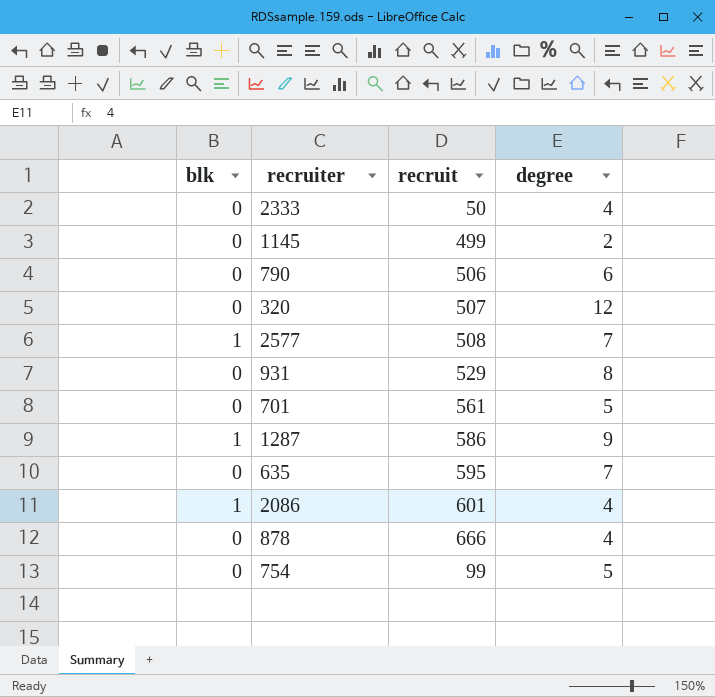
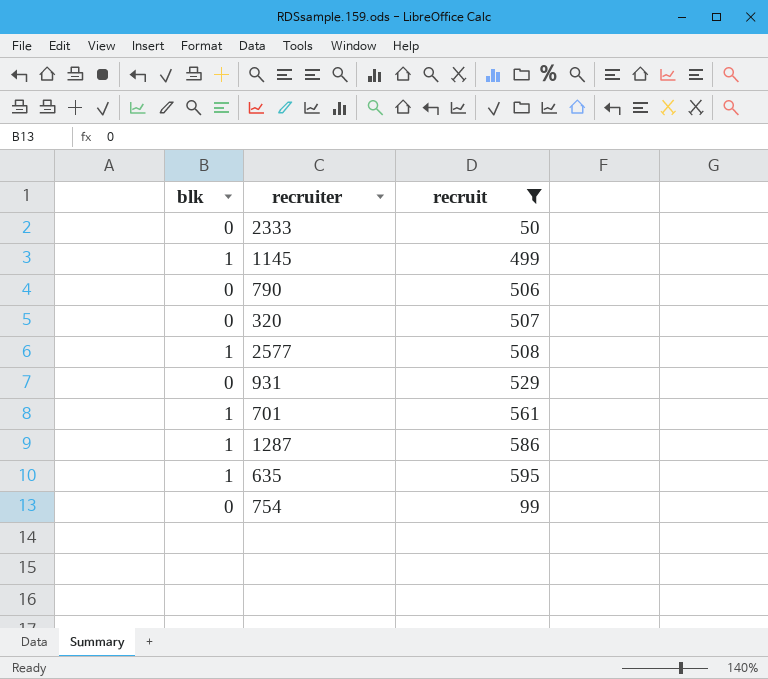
filter: none -> recruit <= 595
column degree | position: 4 -> none
1145 | blk: 0 -> 1
701 | blk: 0 -> 1
635 | blk: 0 -> 1

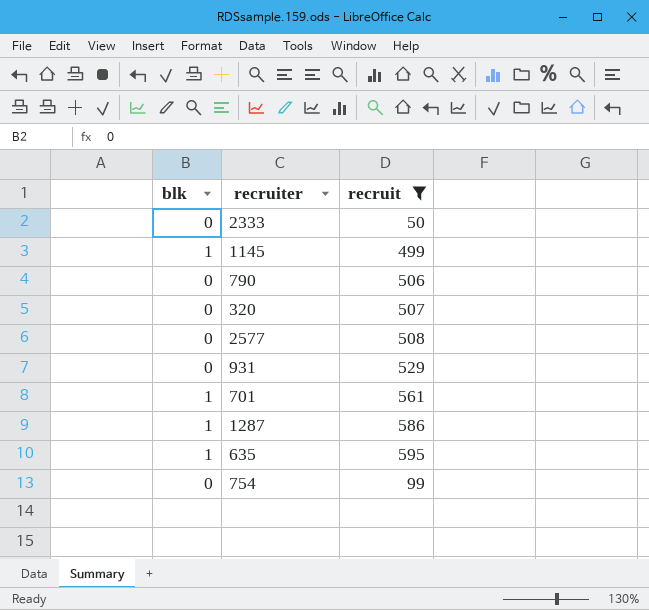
2577 | blk: 1 -> 0

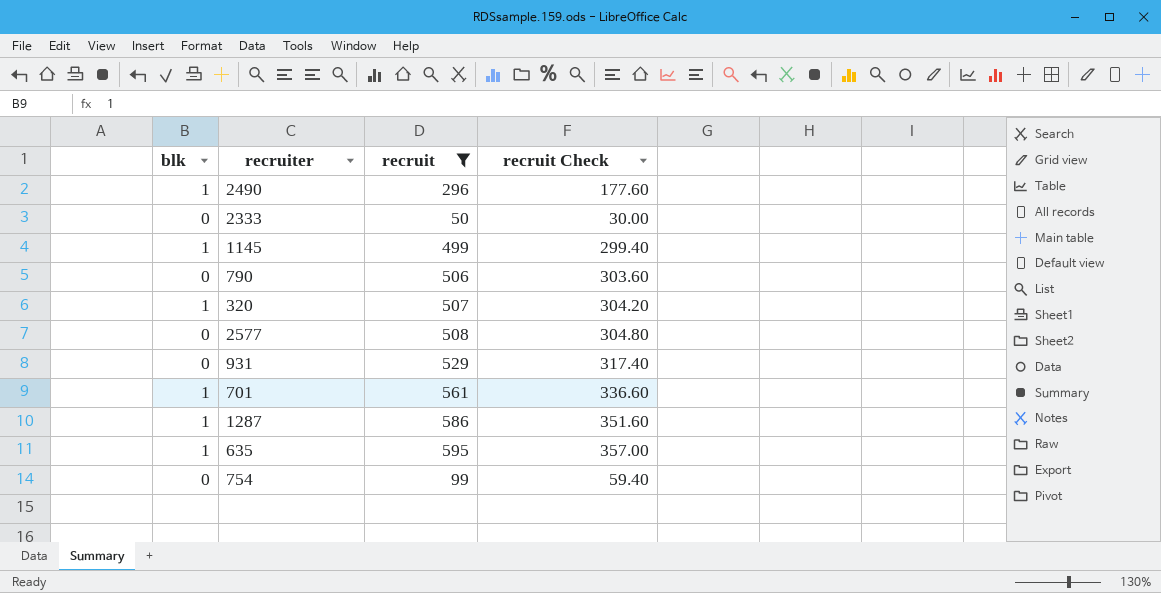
column recruit Check | formula: none -> [recruit] * 0.6
row 2490: none -> 1 | 296 | 177.60
320 | blk: 0 -> 1

